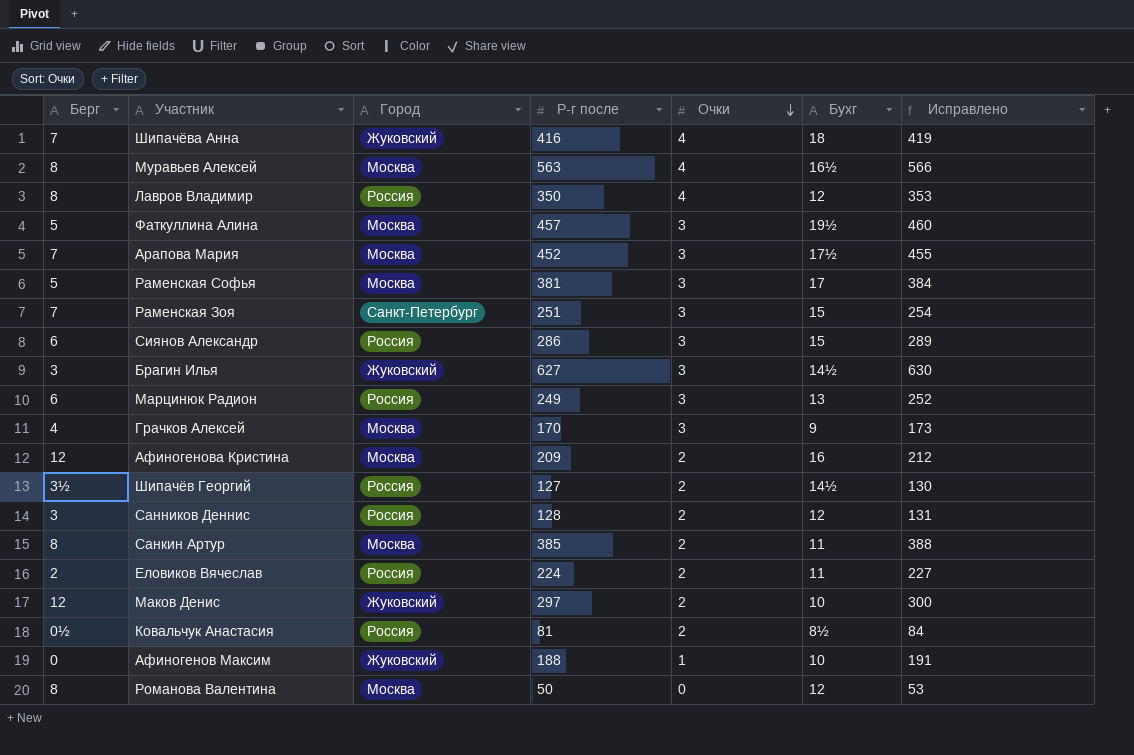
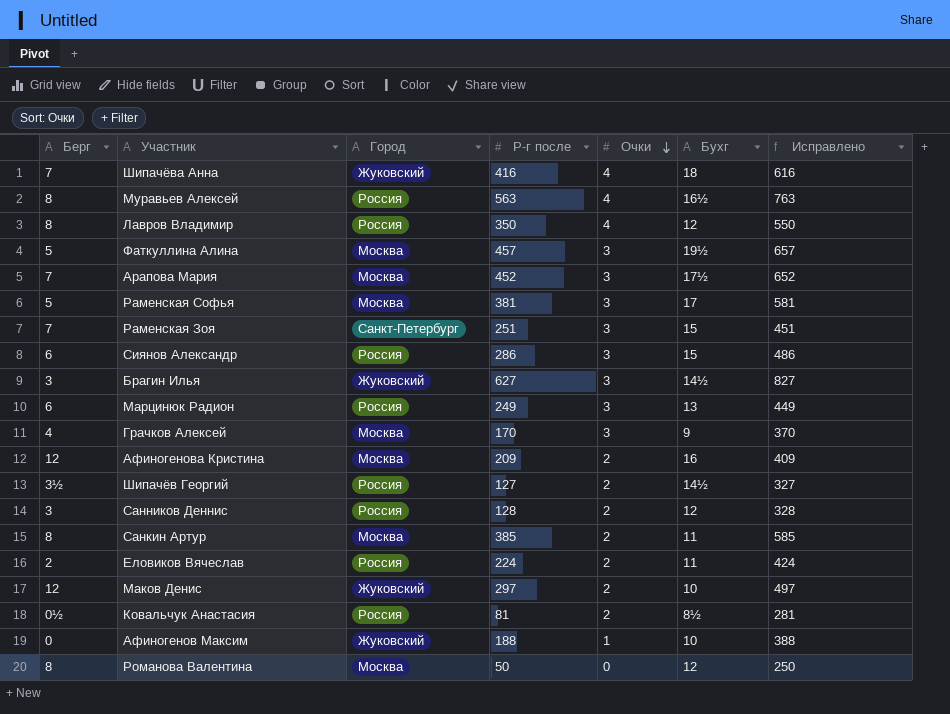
column Исправлено | formula: [Р-г после] + 3 -> [Р-г после] + 200
Муравьев Алексей | Город: Москва -> Россия

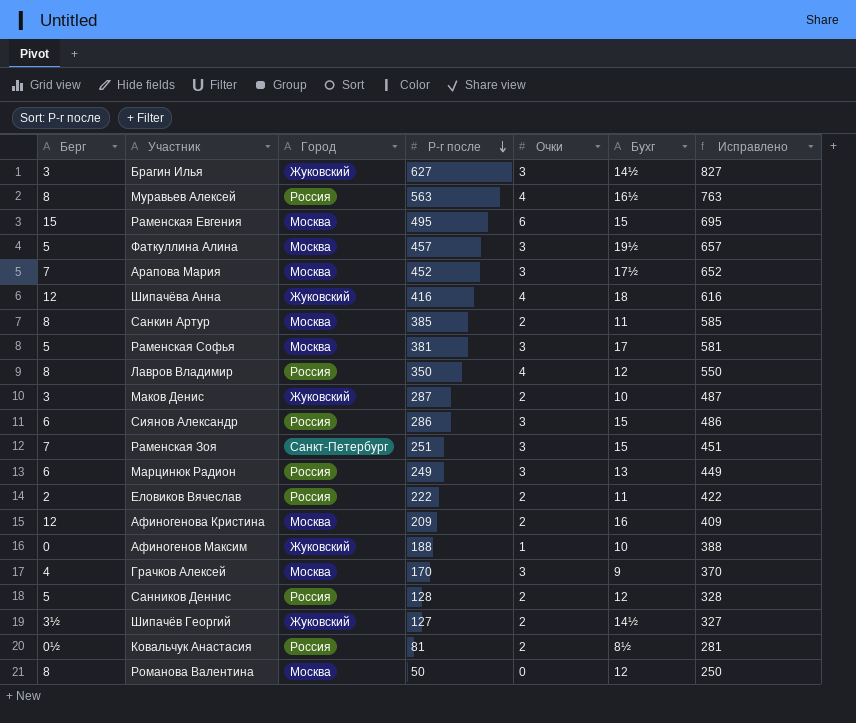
row order: Очки descending -> Р-г после descending
row Раменская Евгения: none -> 15 | Москва | 495 | 6 | 15 | 695
Шипачёва Анна | Берг: 7 -> 12
Маков Денис | Берг: 12 -> 3
Маков Денис | Р-г после: 297 -> 287
Маков Денис | Исправлено: 497 -> 487
Еловиков Вячеслав | Р-г после: 224 -> 222
Еловиков Вячеслав | Исправлено: 424 -> 422
Санников Деннис | Берг: 3 -> 5
Шипачёв Георгий | Город: Россия -> Жуковский

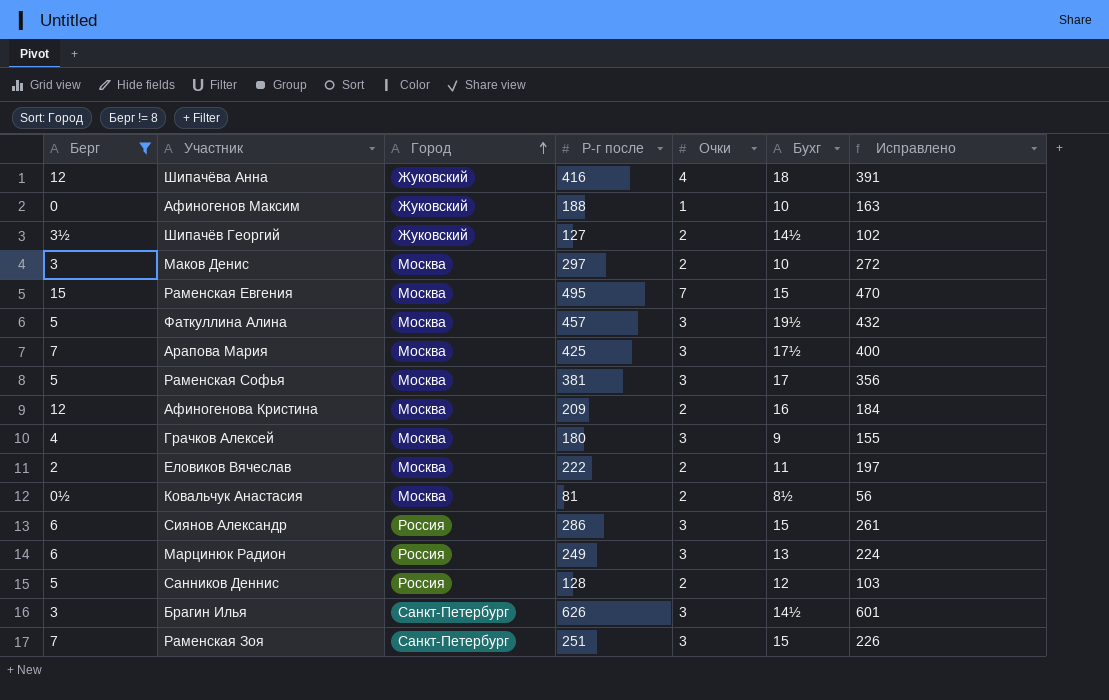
filter: none -> Берг != 8
row order: Р-г после descending -> Город ascending
column Исправлено | formula: [Р-г после] + 200 -> [Р-г после] - 25
Маков Денис | Город: Жуковский -> Москва
Маков Денис | Р-г после: 287 -> 297
Раменская Евгения | Очки: 6 -> 7
Арапова Мария | Р-г после: 452 -> 425
Грачков Алексей | Р-г после: 170 -> 180
Еловиков Вячеслав | Город: Россия -> Москва
Ковальчук Анастасия | Город: Россия -> Москва
Брагин Илья | Город: Жуковский -> Санкт-Петербург
Брагин Илья | Р-г после: 627 -> 626

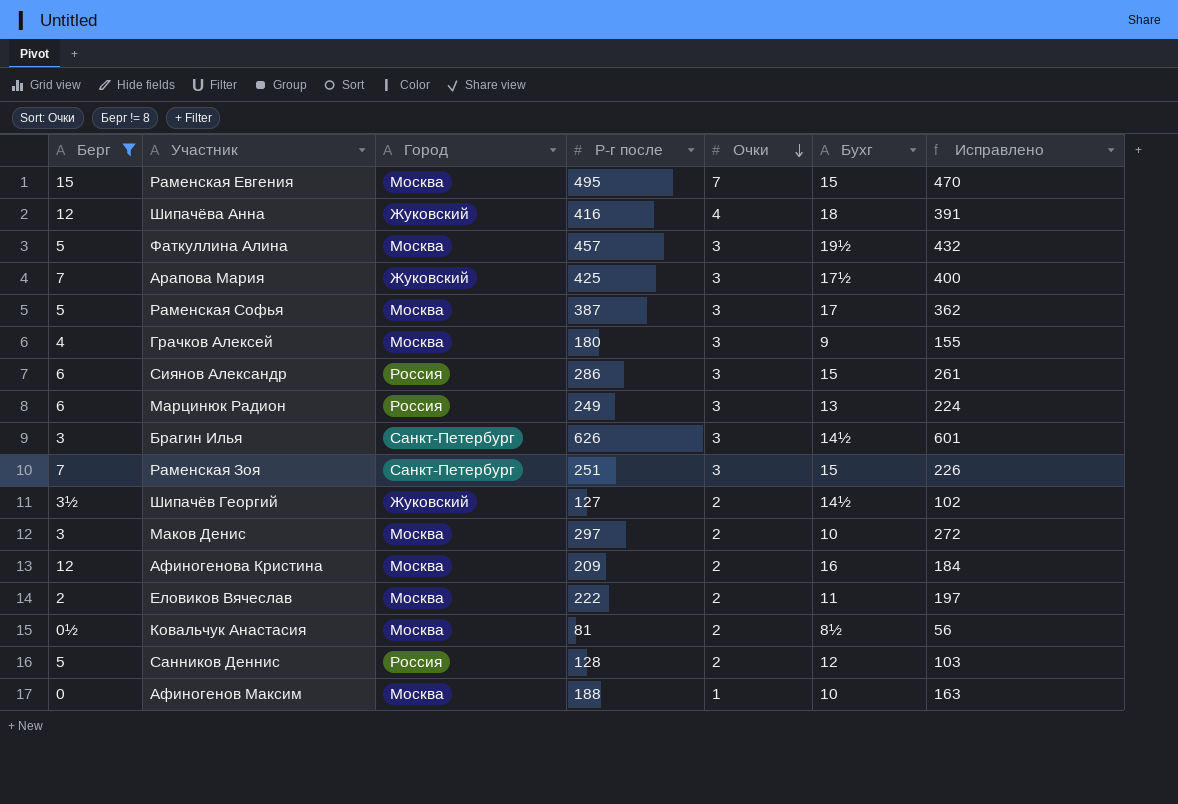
row order: Город ascending -> Очки descending
Арапова Мария | Город: Москва -> Жуковский
Раменская Софья | Р-г после: 381 -> 387
Раменская Софья | Исправлено: 356 -> 362
Афиногенов Максим | Город: Жуковский -> Москва

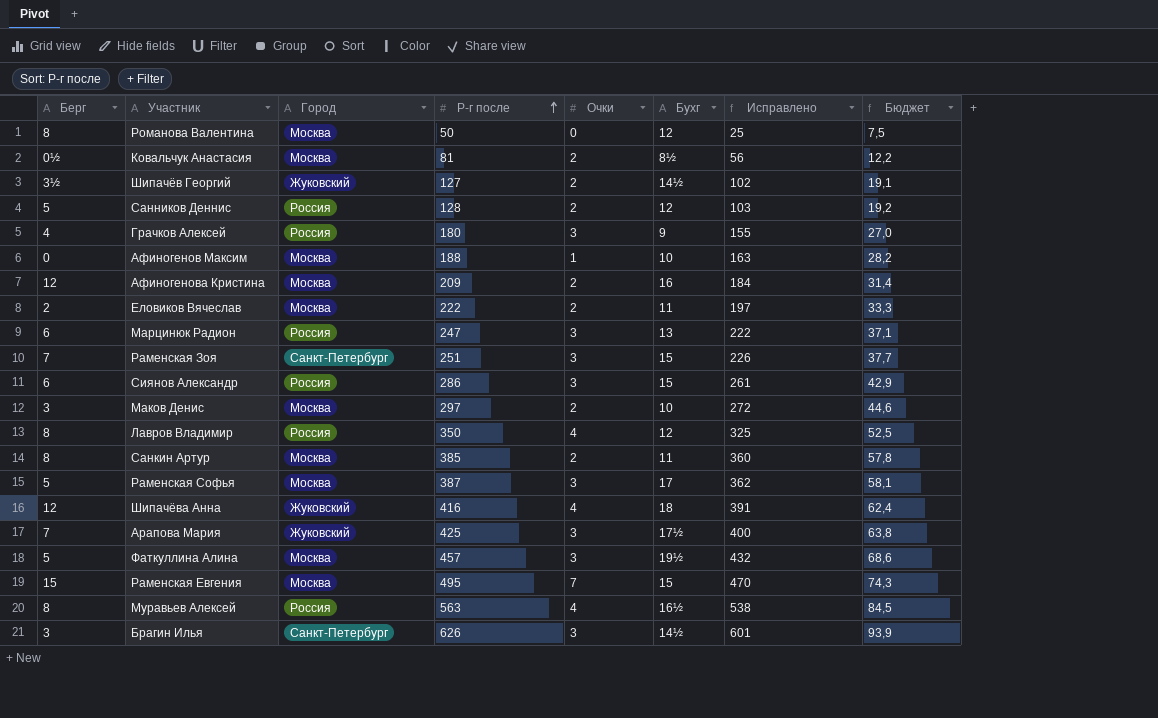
filter: Берг != 8 -> none
row order: Очки descending -> Р-г после ascending
column Бюджет | formula: none -> [Р-г после] * 0,15
Грачков Алексей | Город: Москва -> Россия
Марцинюк Радион | Р-г после: 249 -> 247
Марцинюк Радион | Исправлено: 224 -> 222

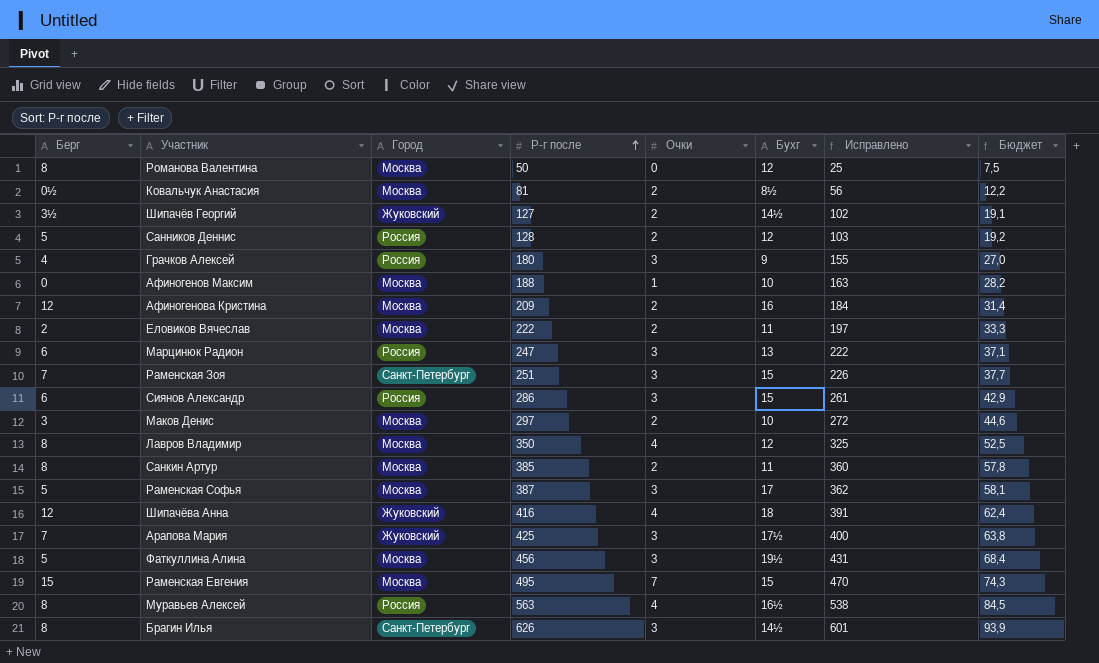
Лавров Владимир | Город: Россия -> Москва
Фаткуллина Алина | Р-г после: 457 -> 456
Фаткуллина Алина | Исправлено: 432 -> 431
Фаткуллина Алина | Бюджет: 68,6 -> 68,4
Брагин Илья | Берг: 3 -> 8

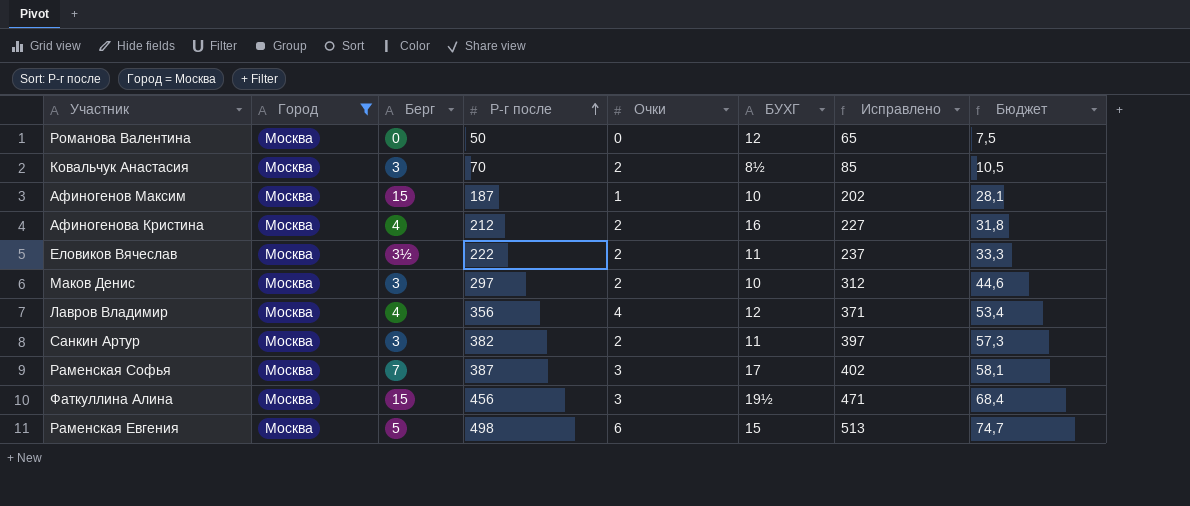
filter: none -> Город = Москва
column Берг | position: 1 -> 3
column name: Бухг -> БУХГ
column Исправлено | formula: [Р-г после] - 25 -> [Р-г после] + 15
Романова Валентина | Берг: 8 -> 0
Ковальчук Анастасия | Берг: 0½ -> 3
Ковальчук Анастасия | Р-г после: 81 -> 70
Ковальчук Анастасия | Бюджет: 12,2 -> 10,5
Афиногенов Максим | Берг: 0 -> 15
Афиногенов Максим | Р-г после: 188 -> 187
Афиногенов Максим | Бюджет: 28,2 -> 28,1
Афиногенова Кристина | Берг: 12 -> 4
Афиногенова Кристина | Р-г после: 209 -> 212
Афиногенова Кристина | Бюджет: 31,4 -> 31,8
Еловиков Вячеслав | Берг: 2 -> 3½
Лавров Владимир | Берг: 8 -> 4
Лавров Владимир | Р-г после: 350 -> 356
Лавров Владимир | Бюджет: 52,5 -> 53,4
Санкин Артур | Берг: 8 -> 3
Санкин Артур | Р-г после: 385 -> 382
Санкин Артур | Бюджет: 57,8 -> 57,3
Раменская Софья | Берг: 5 -> 7
Фаткуллина Алина | Берг: 5 -> 15
Раменская Евгения | Берг: 15 -> 5
Раменская Евгения | Р-г после: 495 -> 498
Раменская Евгения | Очки: 7 -> 6
Раменская Евгения | Бюджет: 74,3 -> 74,7

